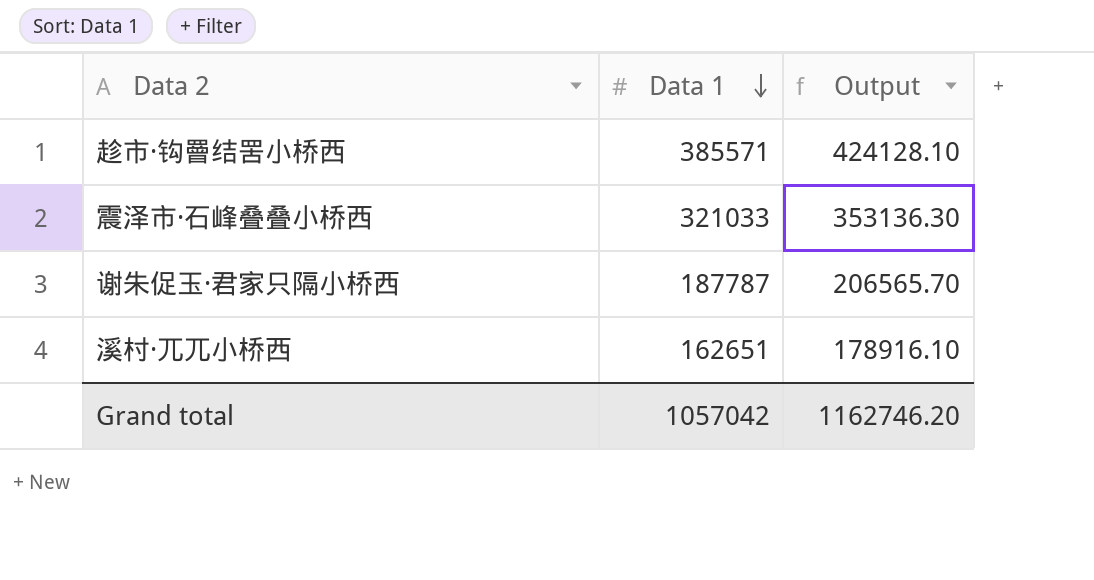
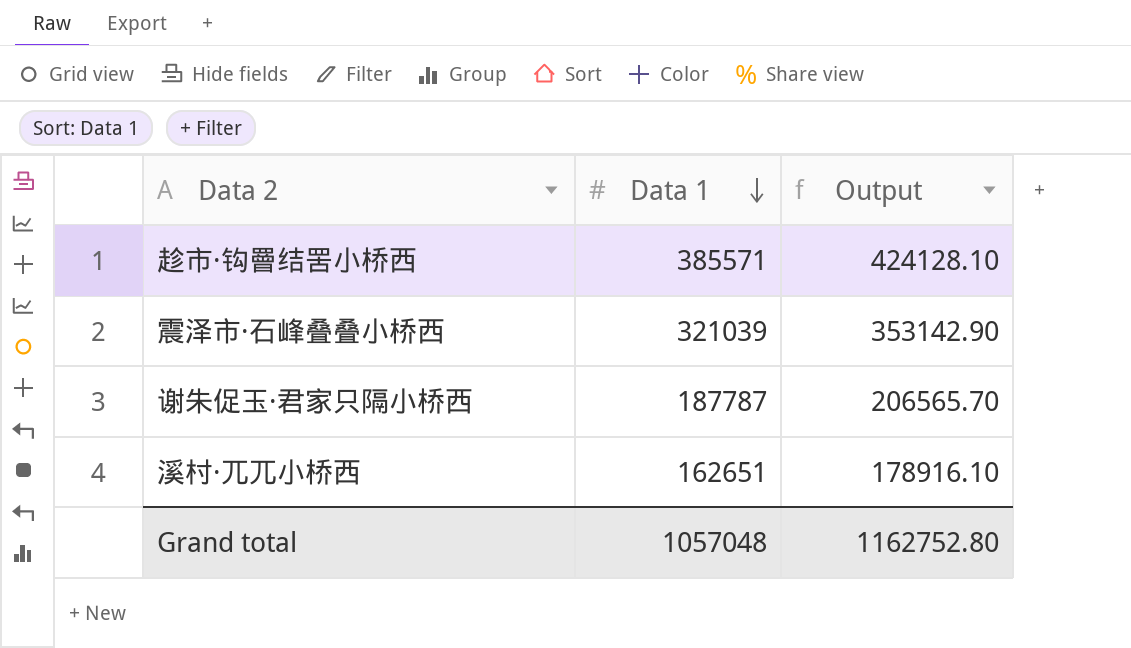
震泽市·石峰叠叠小桥西 | Data 1: 321033 -> 321039
震泽市·石峰叠叠小桥西 | Output: 353136.30 -> 353142.90
Grand total | Data 1: 1057042 -> 1057048
Grand total | Output: 1162746.20 -> 1162752.80

